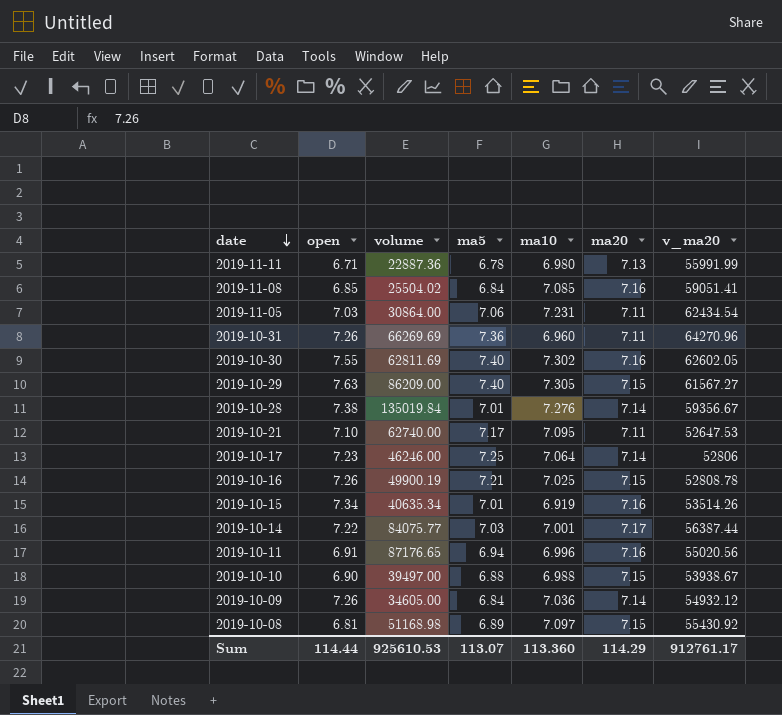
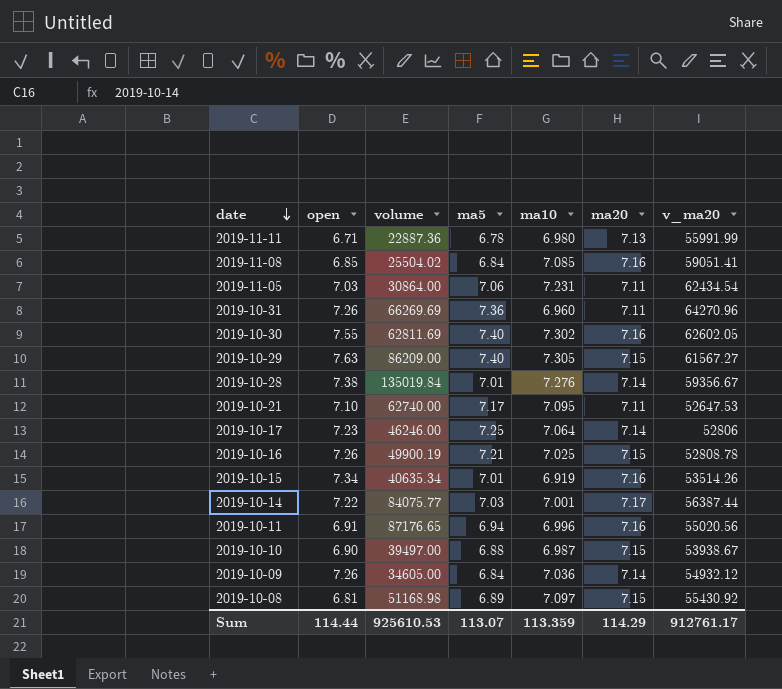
2019-10-10 | ma10: 6.988 -> 6.987
Sum | ma10: 113.360 -> 113.359

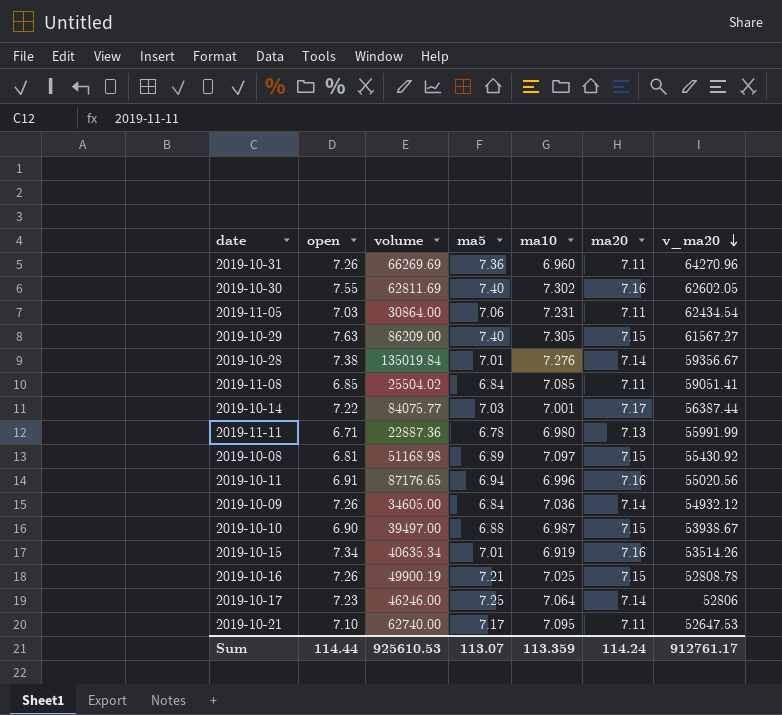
row order: date descending -> v_ma20 descending
2019-11-08 | ma20: 7.16 -> 7.11
Sum | ma20: 114.29 -> 114.24

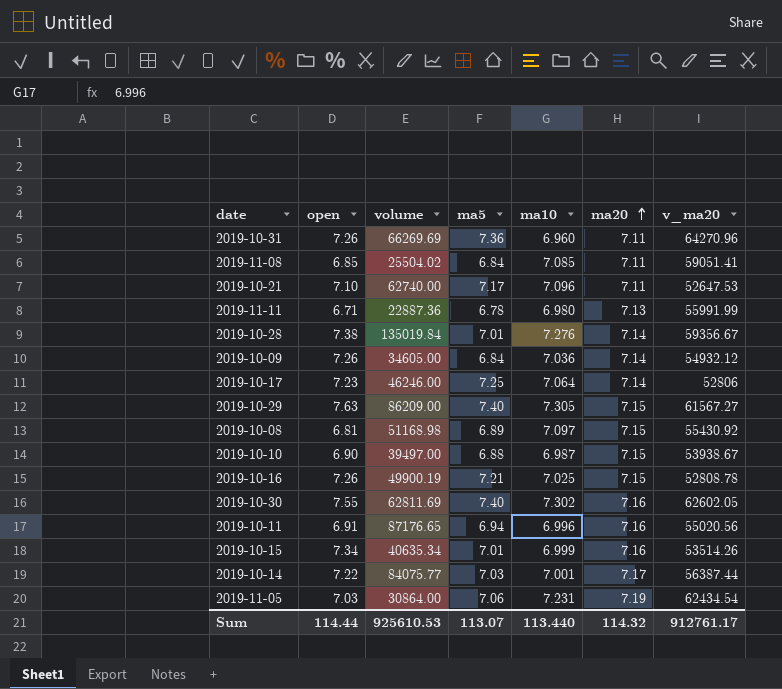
row order: v_ma20 descending -> ma20 ascending
2019-10-21 | ma10: 7.095 -> 7.096
2019-10-15 | ma10: 6.919 -> 6.999
2019-11-05 | ma20: 7.11 -> 7.19
Sum | ma10: 113.359 -> 113.440
Sum | ma20: 114.24 -> 114.32

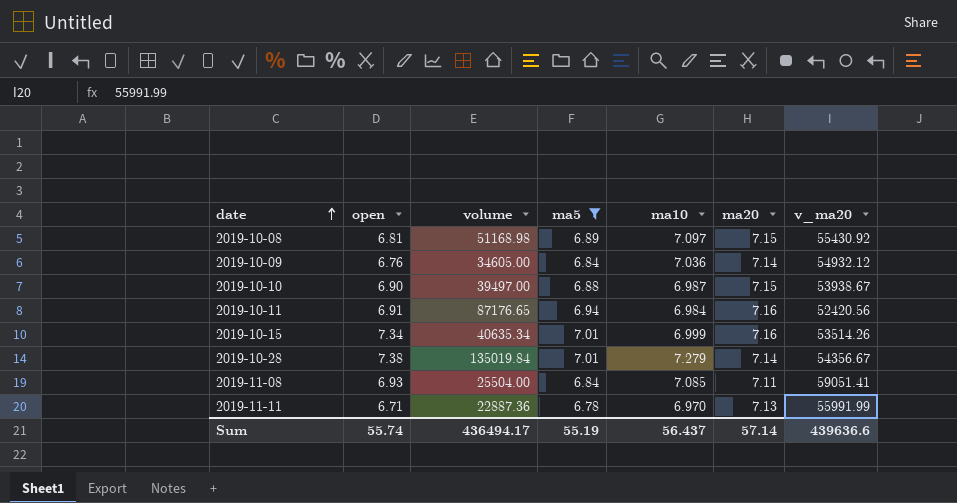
filter: none -> ma5 <= 7.01
row order: ma20 ascending -> date ascending
2019-10-09 | open: 7.26 -> 6.76
2019-10-11 | ma10: 6.996 -> 6.984
2019-10-11 | v_ma20: 55020.56 -> 52420.56
2019-10-28 | ma10: 7.276 -> 7.279
2019-10-28 | v_ma20: 59356.67 -> 54356.67
2019-11-08 | open: 6.85 -> 6.93
2019-11-08 | volume: 25504.02 -> 25504.00
2019-11-11 | ma10: 6.980 -> 6.970
Sum | open: 114.44 -> 55.74
Sum | volume: 925610.53 -> 436494.17
Sum | ma5: 113.07 -> 55.19
Sum | ma10: 113.440 -> 56.437
Sum | ma20: 114.32 -> 57.14
Sum | v_ma20: 912761.17 -> 439636.6

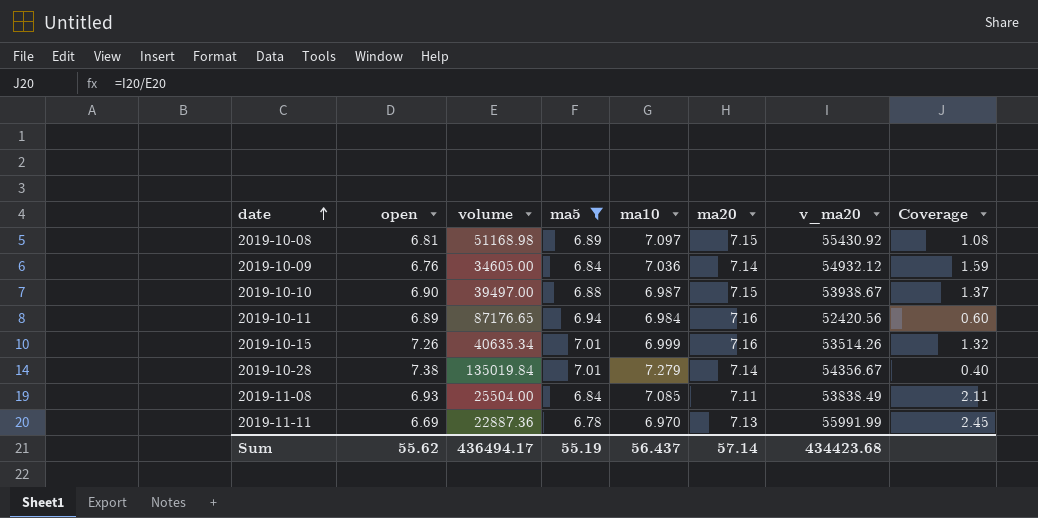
column Coverage | formula: none -> [v_ma20] / [volume]
2019-10-11 | open: 6.91 -> 6.89
2019-10-15 | open: 7.34 -> 7.26
2019-11-08 | v_ma20: 59051.41 -> 53838.49
2019-11-11 | open: 6.71 -> 6.69
Sum | open: 55.74 -> 55.62
Sum | v_ma20: 439636.6 -> 434423.68

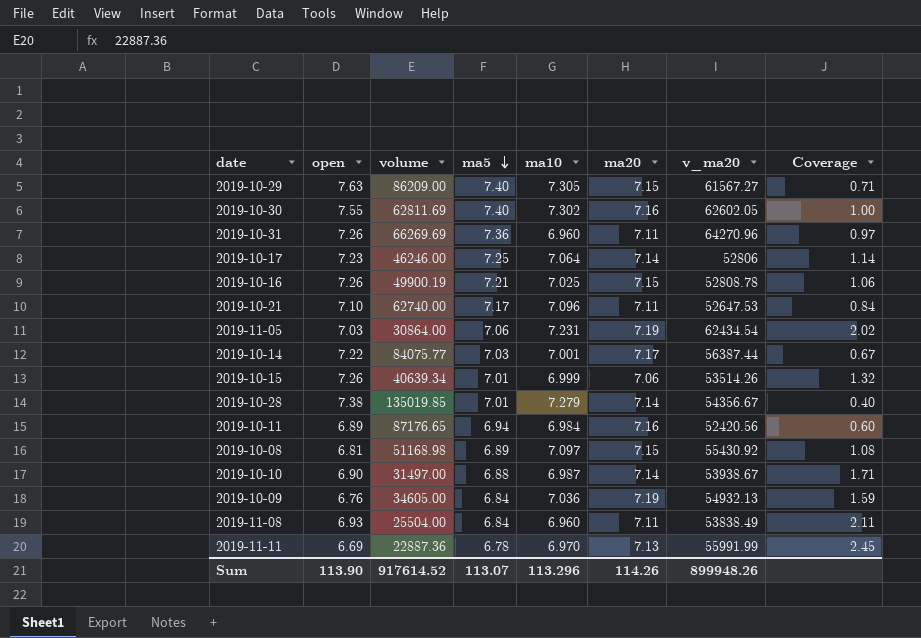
filter: ma5 <= 7.01 -> none
row order: date ascending -> ma5 descending
2019-10-15 | volume: 40635.34 -> 40639.34
2019-10-15 | ma20: 7.16 -> 7.06
2019-10-28 | volume: 135019.84 -> 135019.85
2019-10-10 | volume: 39497.00 -> 31497.00
2019-10-10 | ma20: 7.15 -> 7.14
2019-10-10 | Coverage: 1.37 -> 1.71
2019-10-09 | ma20: 7.14 -> 7.19
2019-10-09 | v_ma20: 54932.12 -> 54932.13
2019-11-08 | ma10: 7.085 -> 6.960
Sum | open: 55.62 -> 113.90
Sum | volume: 436494.17 -> 917614.52
Sum | ma5: 55.19 -> 113.07
Sum | ma10: 56.437 -> 113.296
Sum | ma20: 57.14 -> 114.26
Sum | v_ma20: 434423.68 -> 899948.26

